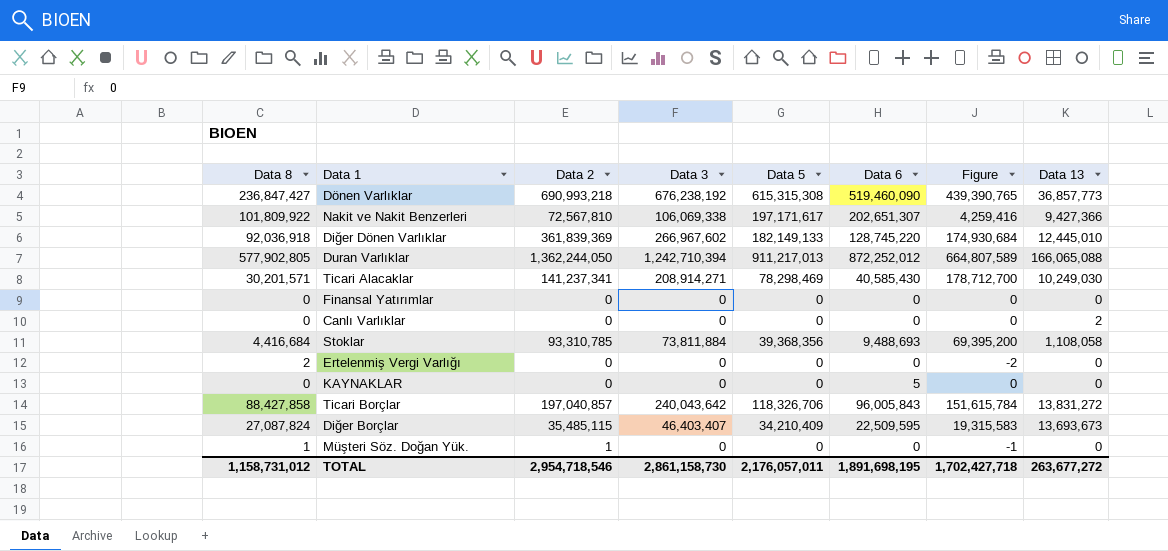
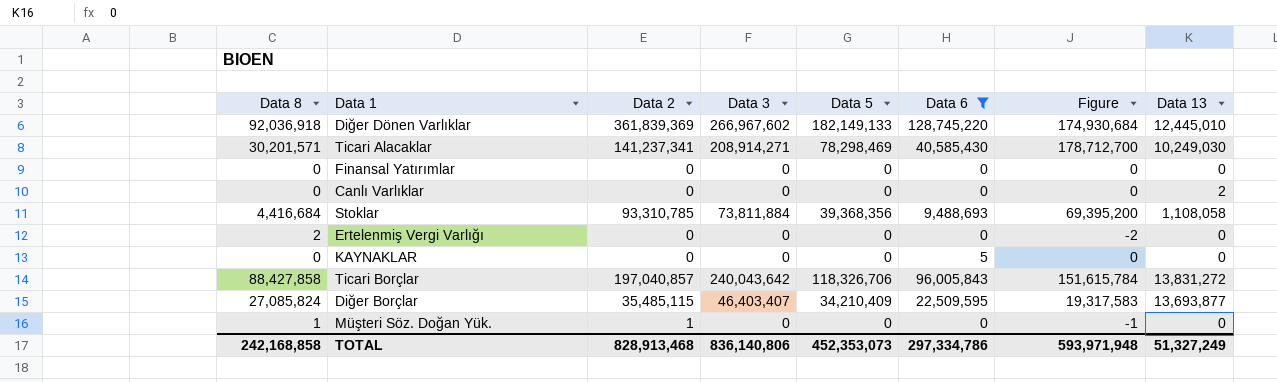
filter: none -> Data 6 <= 128,745,220
Diğer Borçlar | Data 8: 27,087,824 -> 27,085,824
Diğer Borçlar | Figure: 19,315,583 -> 19,317,583
Diğer Borçlar | Data 13: 13,693,673 -> 13,693,877
TOTAL | Data 8: 1,158,731,012 -> 242,168,858
TOTAL | Data 2: 2,954,718,546 -> 828,913,468
TOTAL | Data 3: 2,861,158,730 -> 836,140,806
TOTAL | Data 5: 2,176,057,011 -> 452,353,073
TOTAL | Data 6: 1,891,698,195 -> 297,334,786
TOTAL | Figure: 1,702,427,718 -> 593,971,948
TOTAL | Data 13: 263,677,272 -> 51,327,249

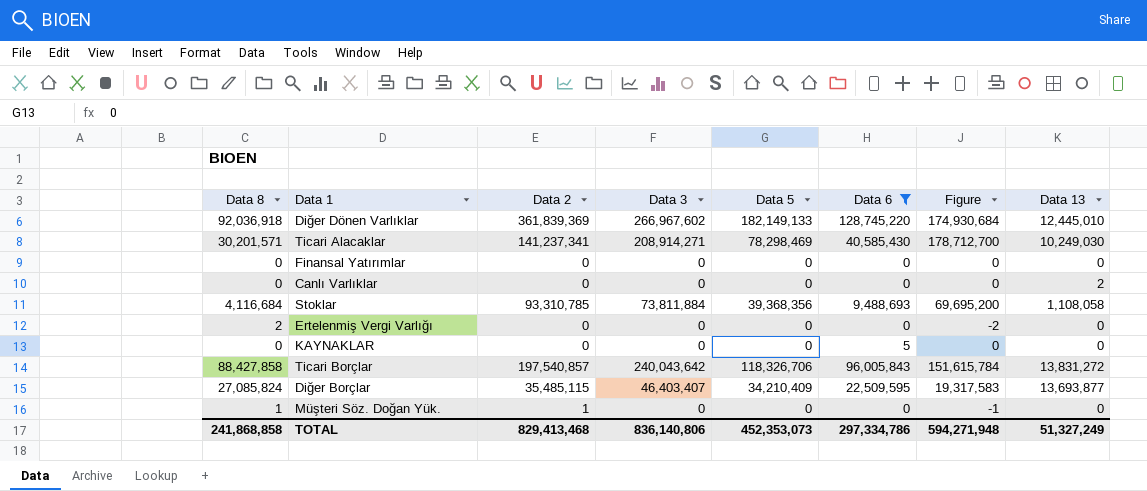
Stoklar | Data 8: 4,416,684 -> 4,116,684
Stoklar | Figure: 69,395,200 -> 69,695,200
Ticari Borçlar | Data 2: 197,040,857 -> 197,540,857
TOTAL | Data 8: 242,168,858 -> 241,868,858
TOTAL | Data 2: 828,913,468 -> 829,413,468
TOTAL | Figure: 593,971,948 -> 594,271,948

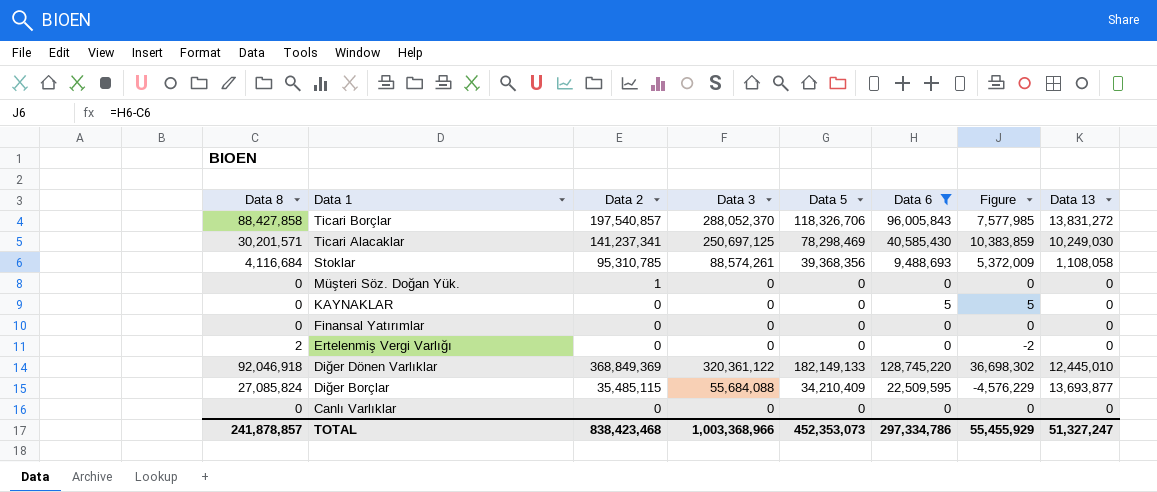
row order: none -> Data 1 descending
column Figure | formula: [Data 3] - [Data 8] -> [Data 6] - [Data 8]
Ticari Borçlar | Data 3: 240,043,642 -> 288,052,370
Ticari Alacaklar | Data 3: 208,914,271 -> 250,697,125
Stoklar | Data 2: 93,310,785 -> 95,310,785
Stoklar | Data 3: 73,811,884 -> 88,574,261
Müşteri Söz. Doğan Yük. | Data 8: 1 -> 0
Diğer Dönen Varlıklar | Data 8: 92,036,918 -> 92,046,918
Diğer Dönen Varlıklar | Data 2: 361,839,369 -> 368,849,369
Diğer Dönen Varlıklar | Data 3: 266,967,602 -> 320,361,122
Diğer Borçlar | Data 3: 46,403,407 -> 55,684,088
Canlı Varlıklar | Data 13: 2 -> 0
TOTAL | Data 8: 241,868,858 -> 241,878,857
TOTAL | Data 2: 829,413,468 -> 838,423,468
TOTAL | Data 3: 836,140,806 -> 1,003,368,966
TOTAL | Figure: 594,271,948 -> 55,455,929
TOTAL | Data 13: 51,327,249 -> 51,327,247

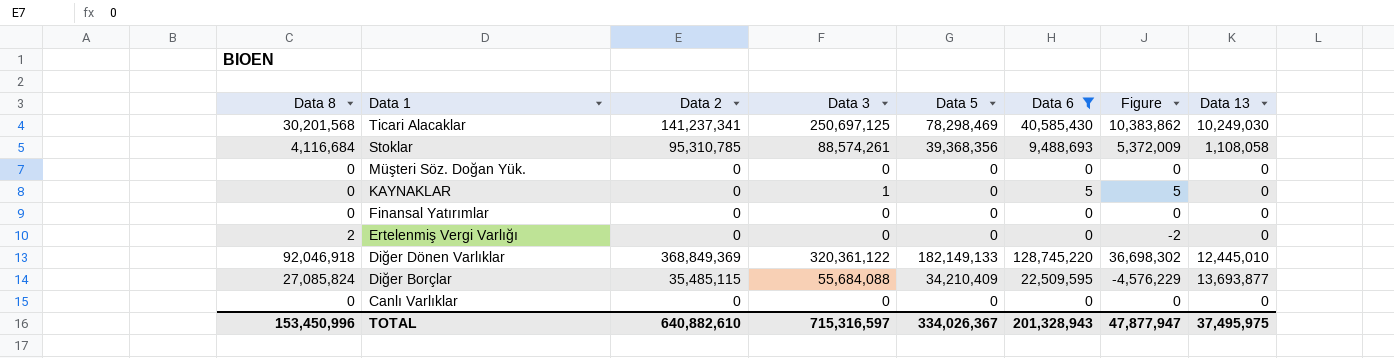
row Ticari Borçlar: 88,427,858 | 197,540,857 | 288,052,370 | 118,326,706 | 96,005,843 | 7,577,985 | 13,831,272 -> none
Ticari Alacaklar | Data 8: 30,201,571 -> 30,201,568
Ticari Alacaklar | Figure: 10,383,859 -> 10,383,862
Müşteri Söz. Doğan Yük. | Data 2: 1 -> 0
KAYNAKLAR | Data 3: 0 -> 1
TOTAL | Data 8: 241,878,857 -> 153,450,996
TOTAL | Data 2: 838,423,468 -> 640,882,610
TOTAL | Data 3: 1,003,368,966 -> 715,316,597
TOTAL | Data 5: 452,353,073 -> 334,026,367
TOTAL | Data 6: 297,334,786 -> 201,328,943
TOTAL | Figure: 55,455,929 -> 47,877,947
TOTAL | Data 13: 51,327,247 -> 37,495,975

